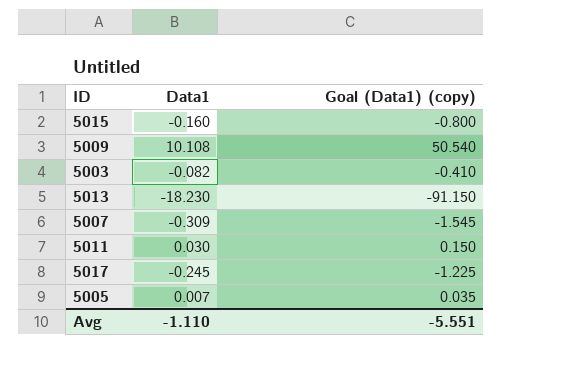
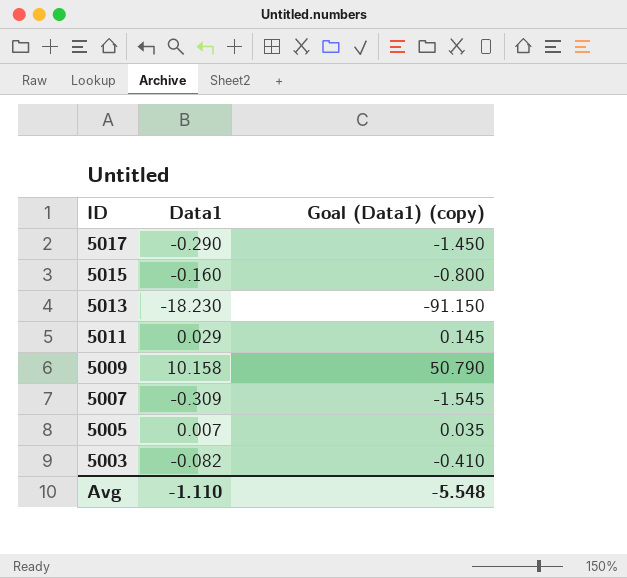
row order: none -> ID descending
5017 | Data1: -0.245 -> -0.290
5017 | Goal (Data1) (copy): -1.225 -> -1.450
5011 | Data1: 0.030 -> 0.029
5011 | Goal (Data1) (copy): 0.150 -> 0.145
5009 | Data1: 10.108 -> 10.158
5009 | Goal (Data1) (copy): 50.540 -> 50.790
Avg | Goal (Data1) (copy): -5.551 -> -5.548

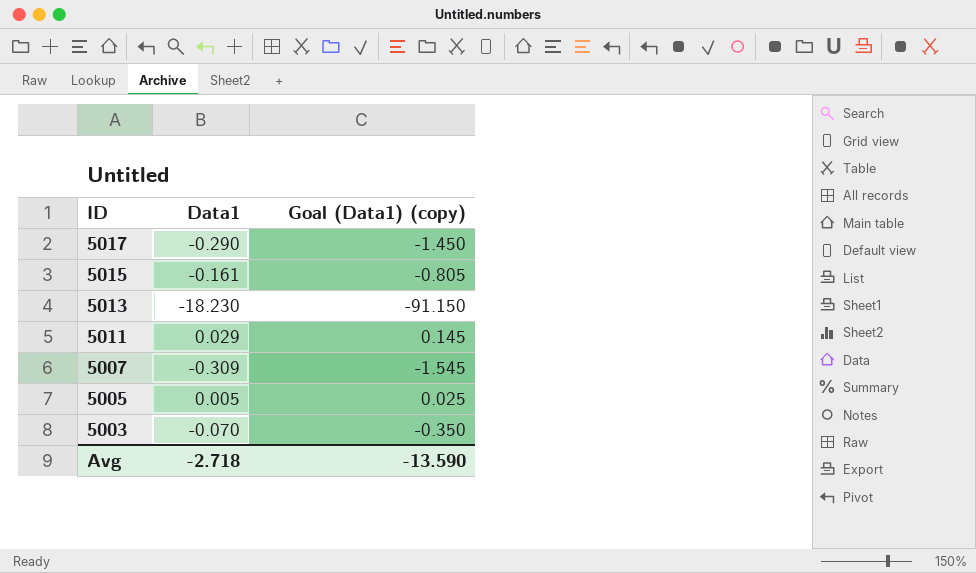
row 5009: 10.158 | 50.790 -> none
5015 | Data1: -0.160 -> -0.161
5015 | Goal (Data1) (copy): -0.800 -> -0.805
5005 | Data1: 0.007 -> 0.005
5005 | Goal (Data1) (copy): 0.035 -> 0.025
5003 | Data1: -0.082 -> -0.070
5003 | Goal (Data1) (copy): -0.410 -> -0.350
Avg | Data1: -1.110 -> -2.718
Avg | Goal (Data1) (copy): -5.548 -> -13.590

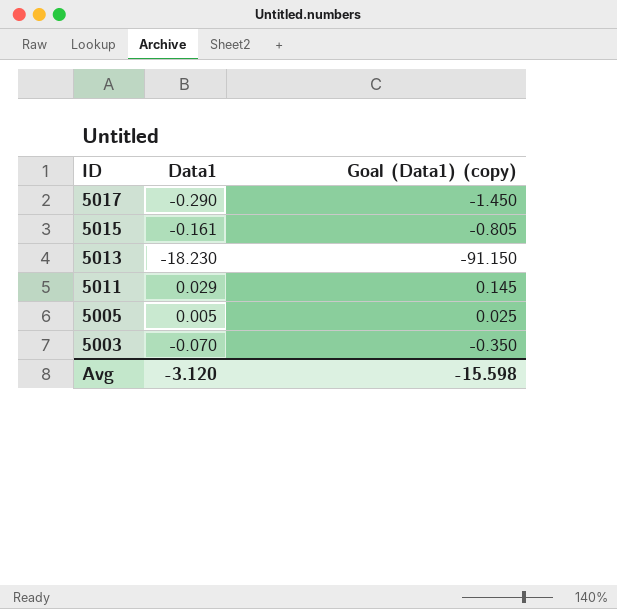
row 5007: -0.309 | -1.545 -> none
Avg | Data1: -2.718 -> -3.120
Avg | Goal (Data1) (copy): -13.590 -> -15.598

